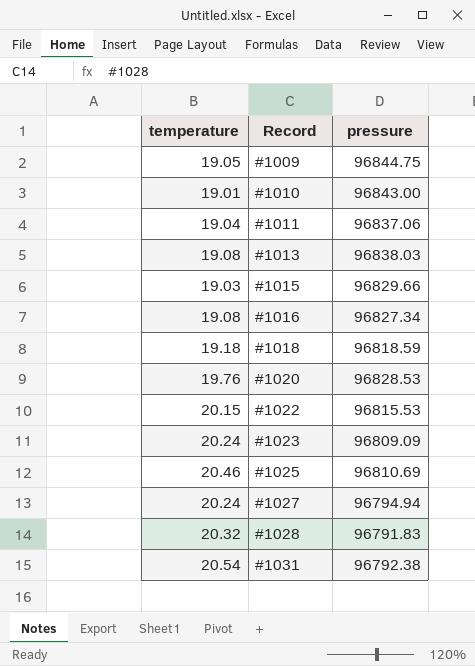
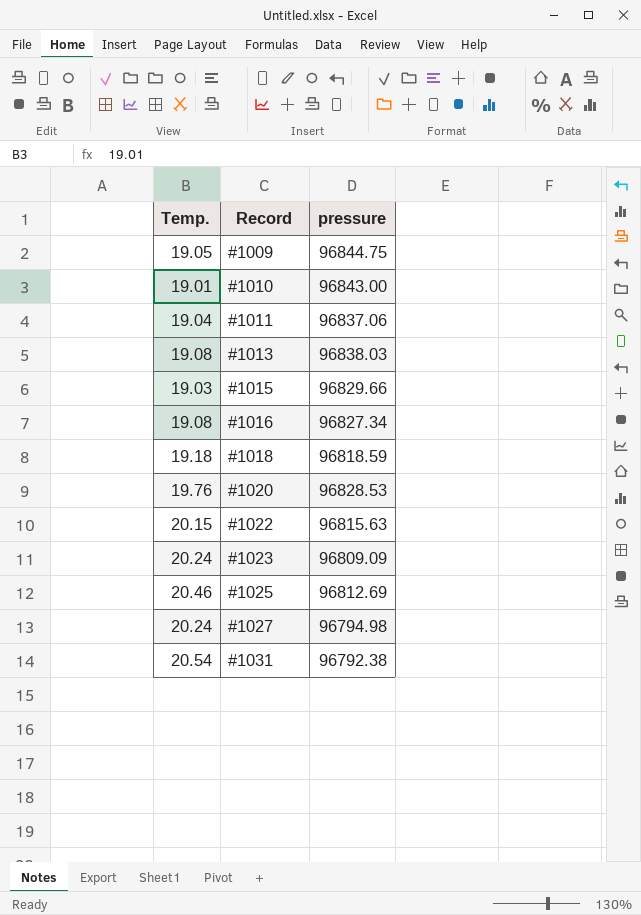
column name: temperature -> Temp.
row #1028: 20.32 | 96791.83 -> none
#1022 | pressure: 96815.53 -> 96815.63
#1025 | pressure: 96810.69 -> 96812.69
#1027 | pressure: 96794.94 -> 96794.98

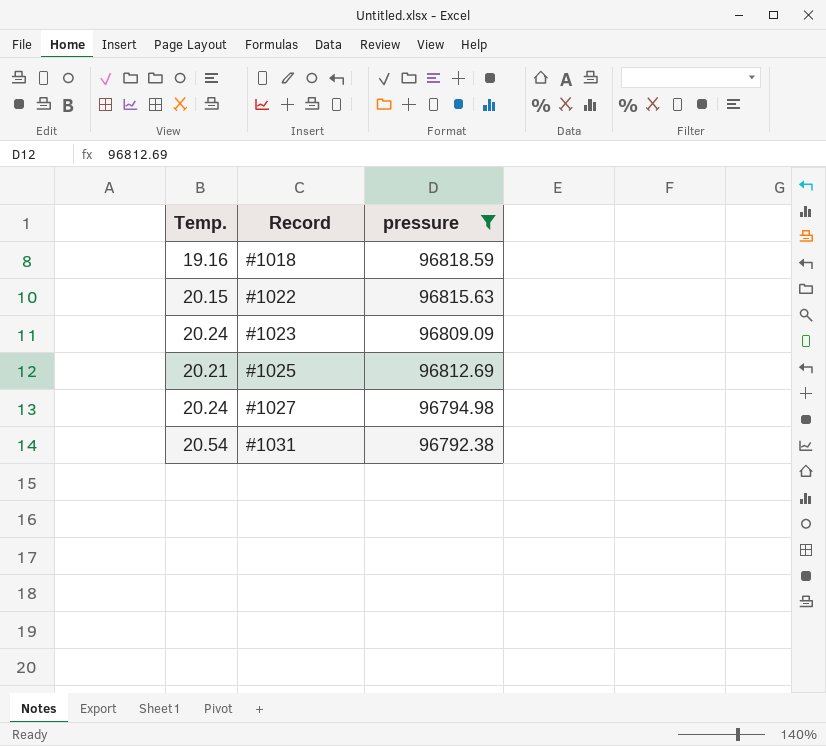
filter: none -> pressure <= 96818.59
#1018 | Temp.: 19.18 -> 19.16
#1025 | Temp.: 20.46 -> 20.21

